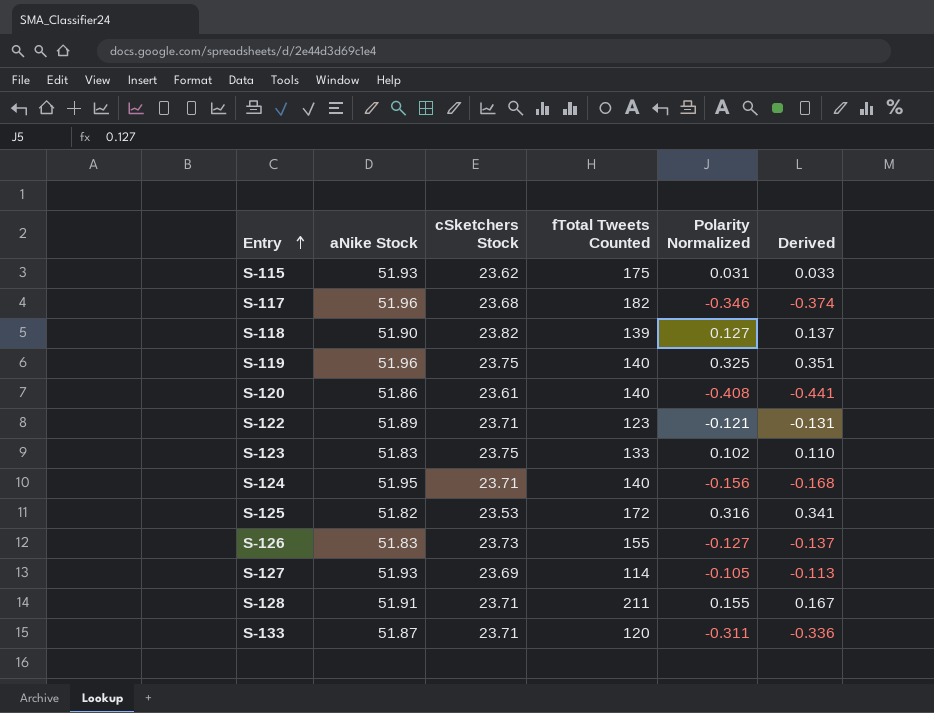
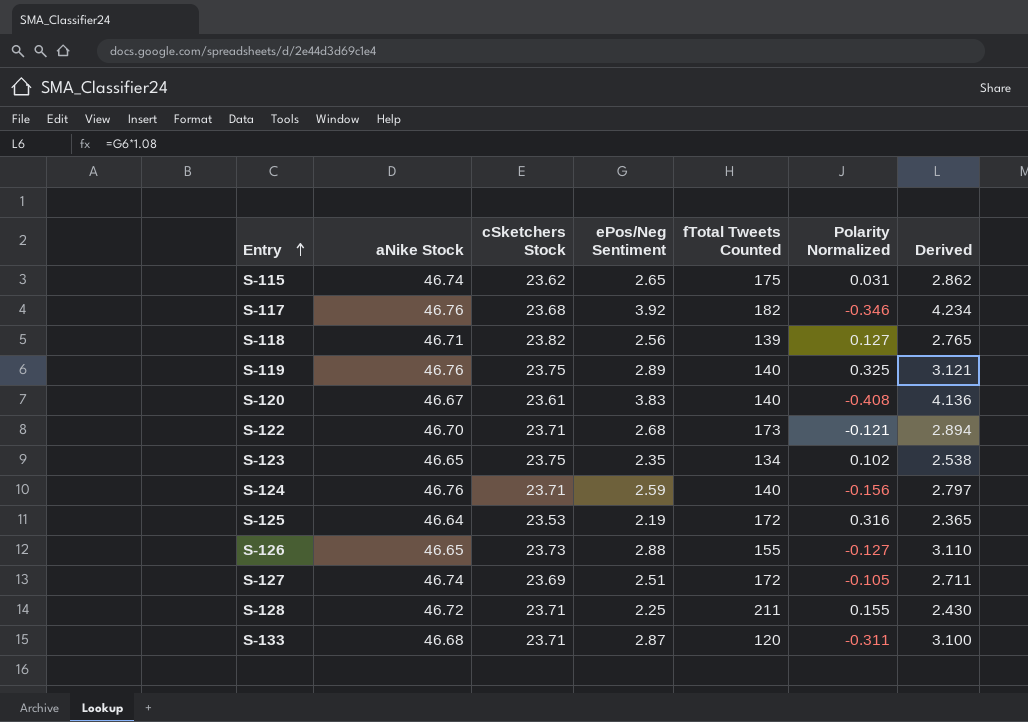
column ePos/Neg Sentiment | position: none -> 4
column Derived | formula: [Polarity Normalized] * 1.08 -> [ePos/Neg Sentiment] * 1.08
S-115 | aNike Stock: 51.93 -> 46.74
S-117 | aNike Stock: 51.96 -> 46.76
S-118 | aNike Stock: 51.90 -> 46.71
S-119 | aNike Stock: 51.96 -> 46.76
S-120 | aNike Stock: 51.86 -> 46.67
S-122 | aNike Stock: 51.89 -> 46.70
S-122 | fTotal Tweets Counted: 123 -> 173
S-123 | aNike Stock: 51.83 -> 46.65
S-123 | fTotal Tweets Counted: 133 -> 134
S-124 | aNike Stock: 51.95 -> 46.76
S-125 | aNike Stock: 51.82 -> 46.64
S-126 | aNike Stock: 51.83 -> 46.65
S-127 | aNike Stock: 51.93 -> 46.74
S-127 | fTotal Tweets Counted: 114 -> 172
S-128 | aNike Stock: 51.91 -> 46.72
S-133 | aNike Stock: 51.87 -> 46.68

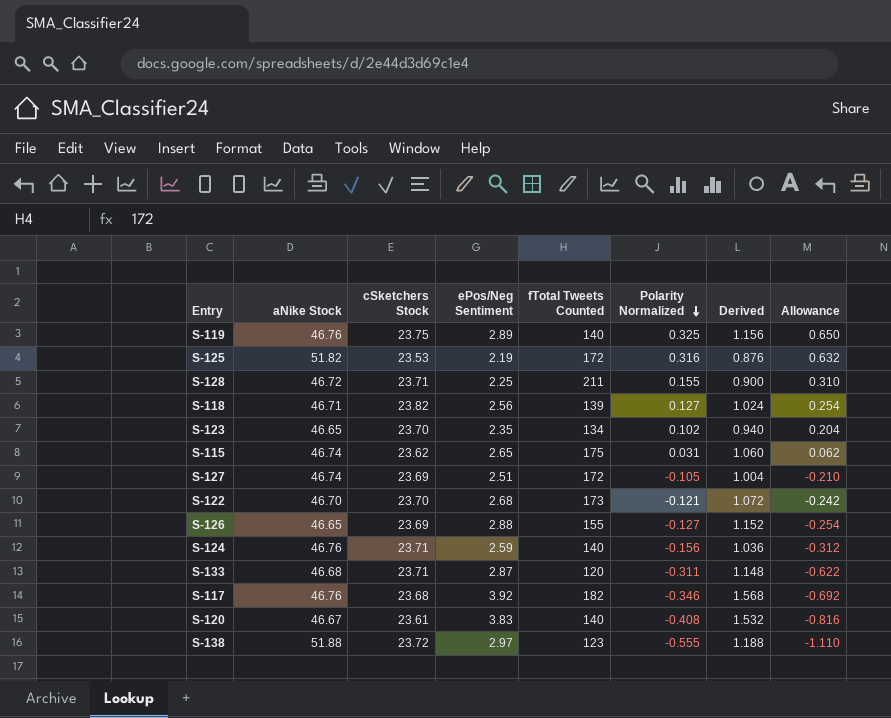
row order: Entry ascending -> Polarity Normalized descending
column Derived | formula: [ePos/Neg Sentiment] * 1.08 -> [ePos/Neg Sentiment] * 0.4
column Allowance | formula: none -> [Polarity Normalized] * 2
S-125 | aNike Stock: 46.64 -> 51.82
S-123 | cSketchers Stock: 23.75 -> 23.70
S-122 | cSketchers Stock: 23.71 -> 23.70
S-126 | cSketchers Stock: 23.73 -> 23.69
row S-138: none -> 51.88 | 23.72 | 2.97 | 123 | -0.555 | 1.188 | -1.110

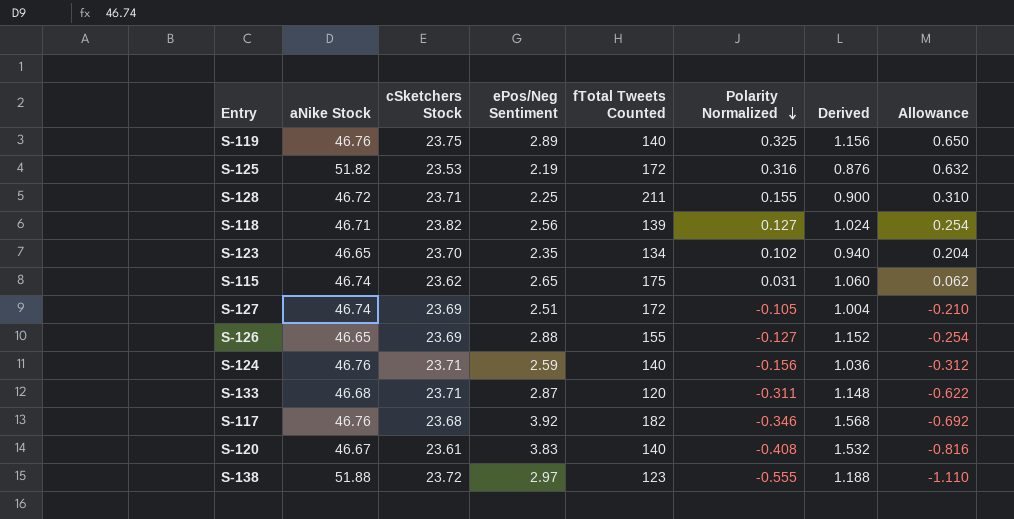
row S-122: 46.70 | 23.70 | 2.68 | 173 | -0.121 | 1.072 | -0.242 -> none

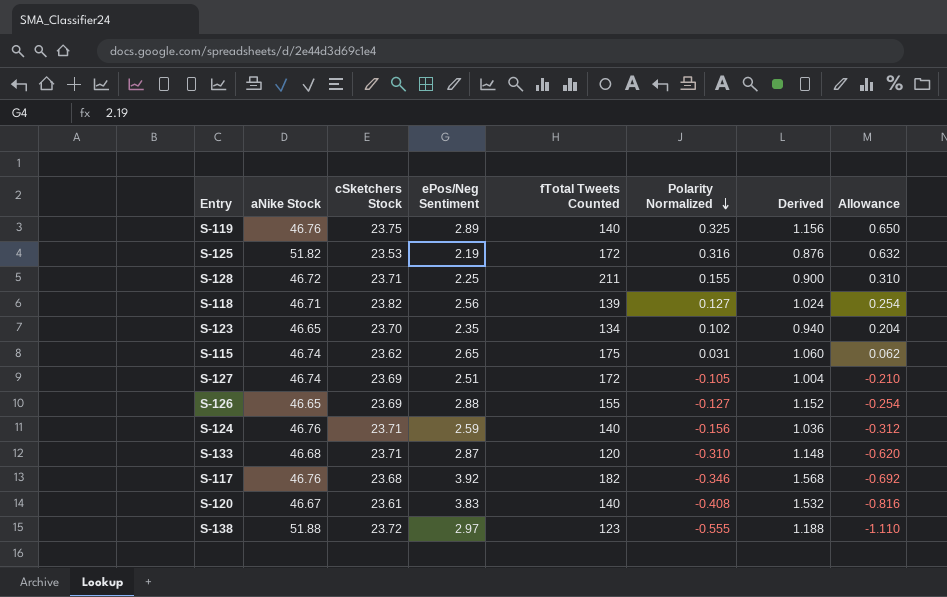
S-133 | Polarity Normalized: -0.311 -> -0.310
S-133 | Allowance: -0.622 -> -0.620

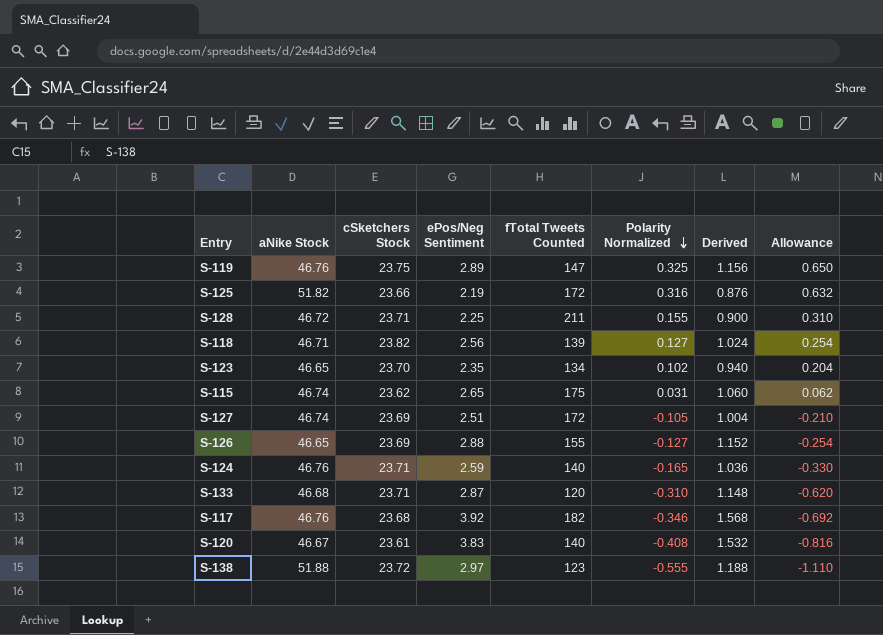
S-119 | fTotal Tweets Counted: 140 -> 147
S-125 | cSketchers Stock: 23.53 -> 23.66
S-124 | Polarity Normalized: -0.156 -> -0.165
S-124 | Allowance: -0.312 -> -0.330

